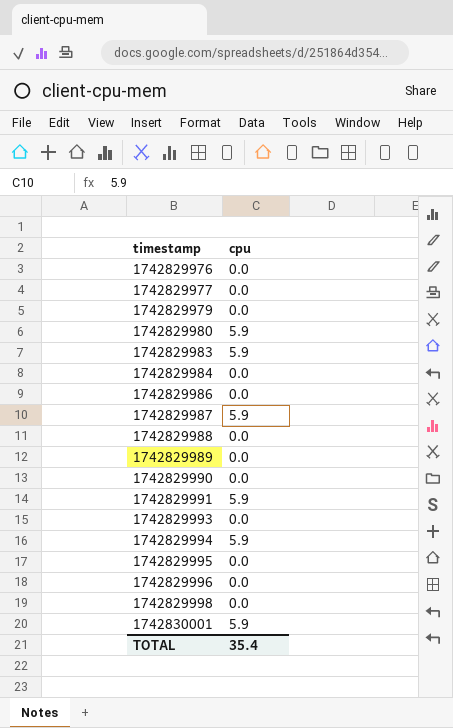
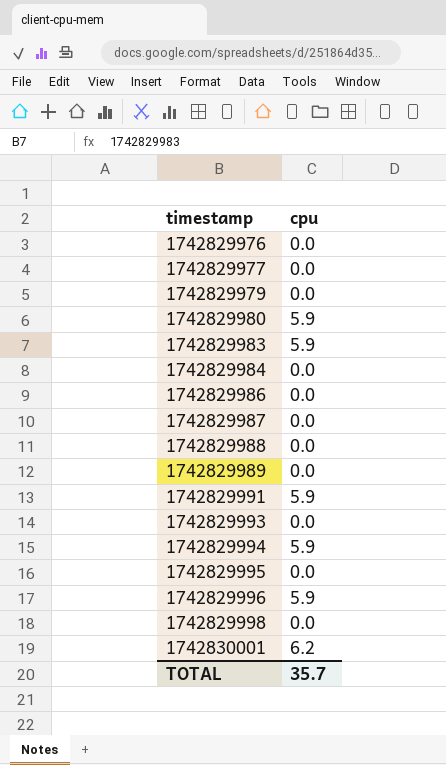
row 1742829990: 0.0 -> none
1742829987 | cpu: 5.9 -> 0.0
1742829996 | cpu: 0.0 -> 5.9
1742830001 | cpu: 5.9 -> 6.2
TOTAL | cpu: 35.4 -> 35.7

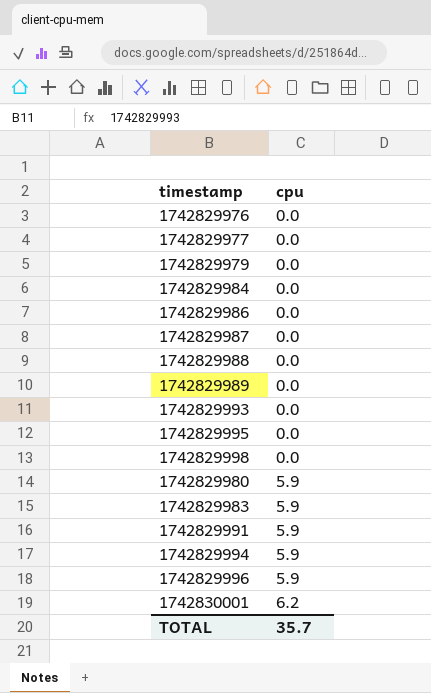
row order: timestamp ascending -> cpu ascending

